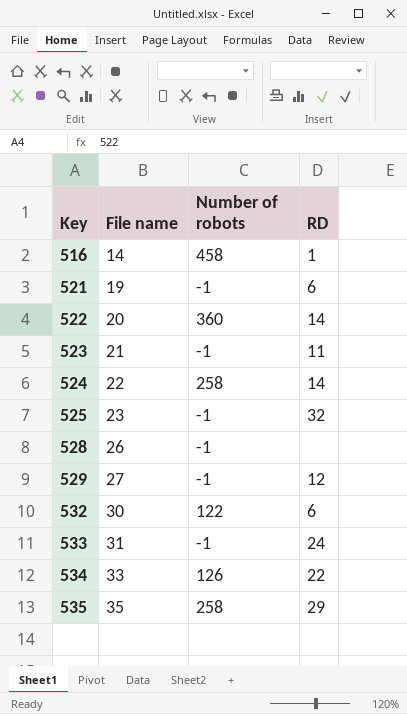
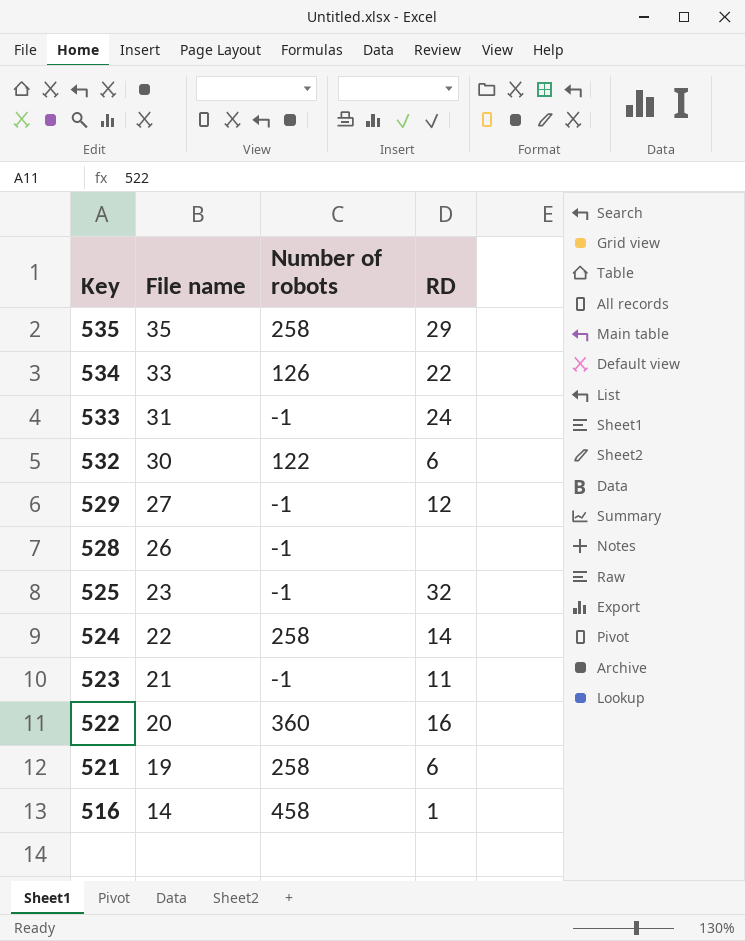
row order: Key ascending -> Key descending
522 | RD: 14 -> 16
521 | Number of robots: -1 -> 258

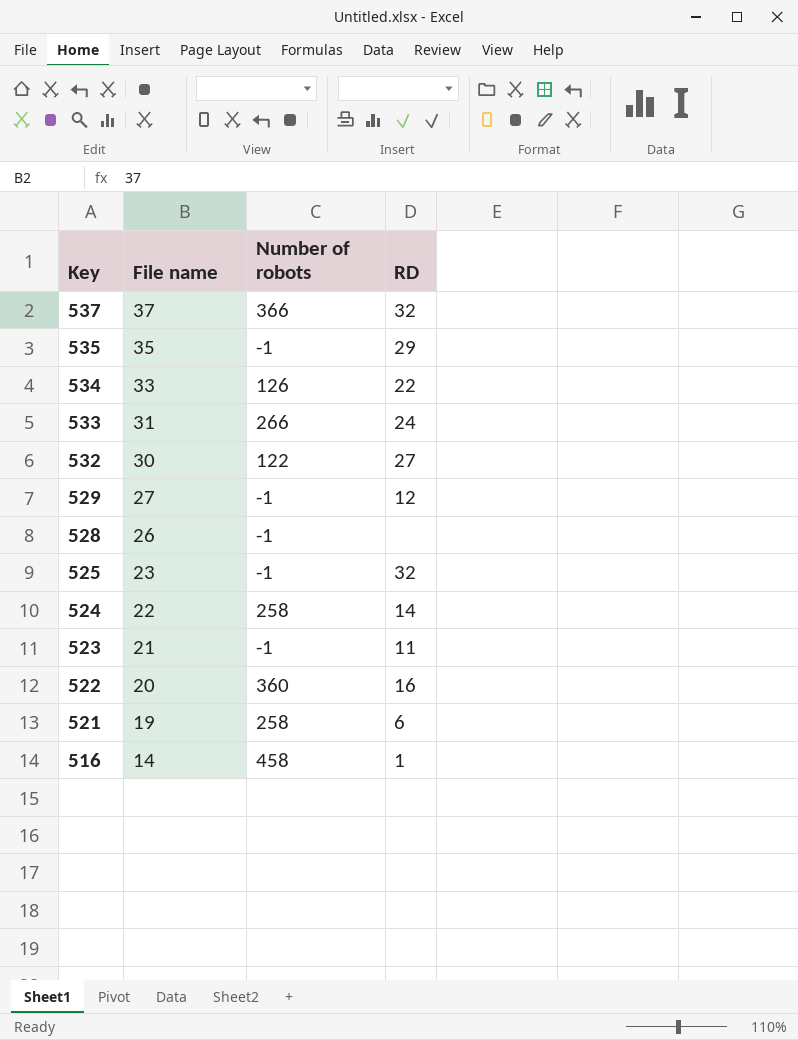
row 537: none -> 37 | 366 | 32
535 | Number of robots: 258 -> -1
533 | Number of robots: -1 -> 266
532 | RD: 6 -> 27

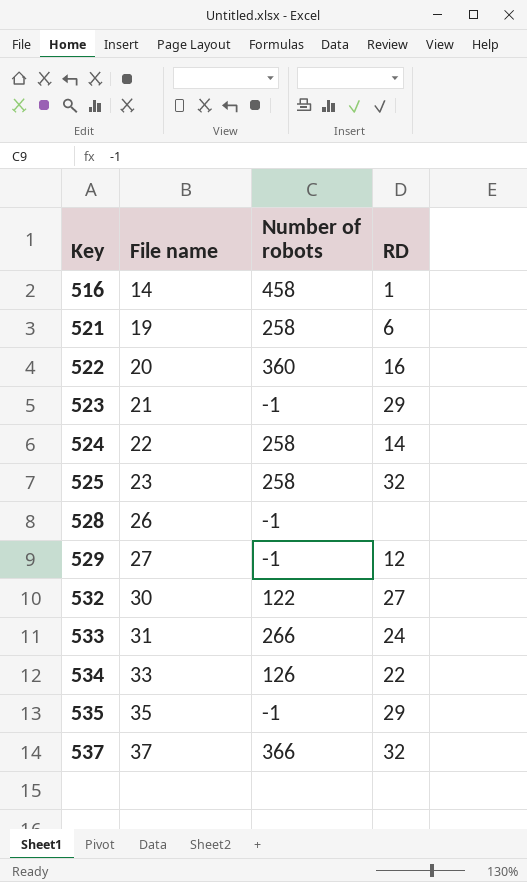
row order: Key descending -> Key ascending
523 | RD: 11 -> 29
525 | Number of robots: -1 -> 258

